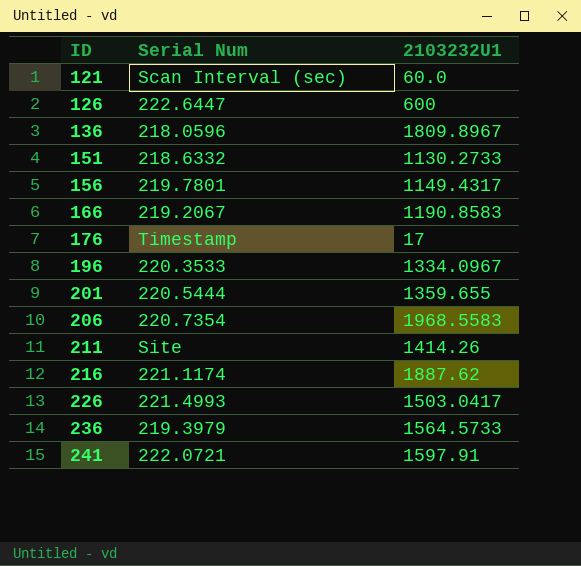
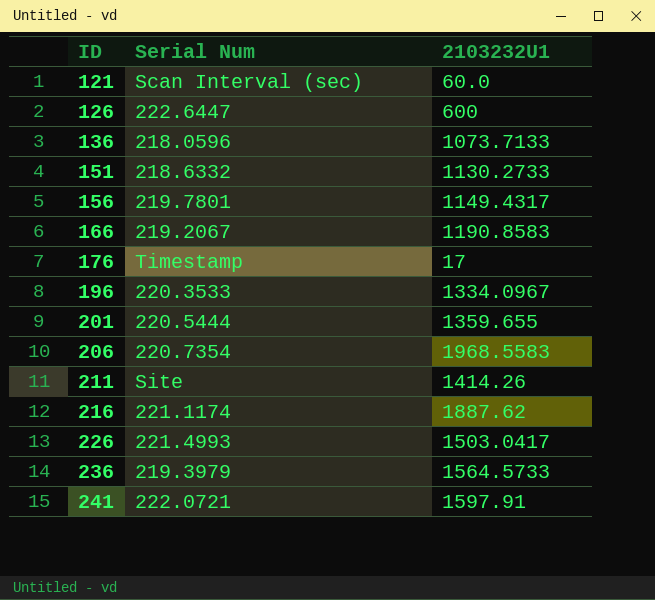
136 | 2103232U1: 1809.8967 -> 1073.7133

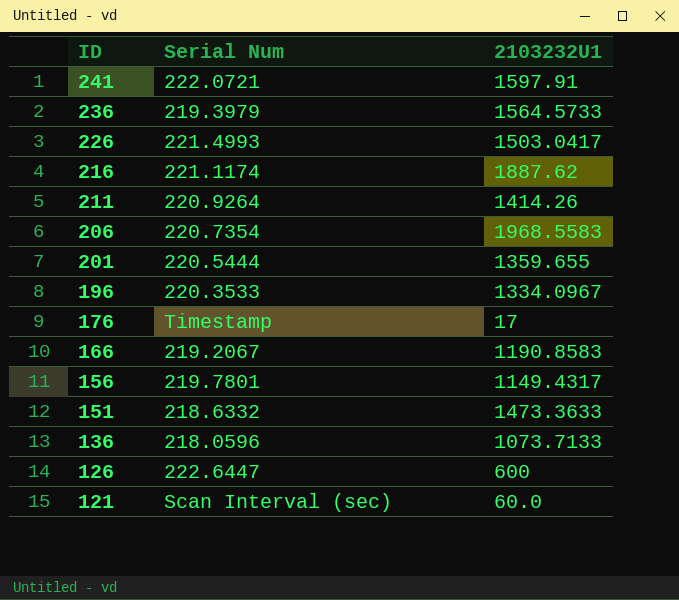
row order: ID ascending -> ID descending
211 | Serial Num: Site -> 220.9264
151 | 2103232U1: 1130.2733 -> 1473.3633

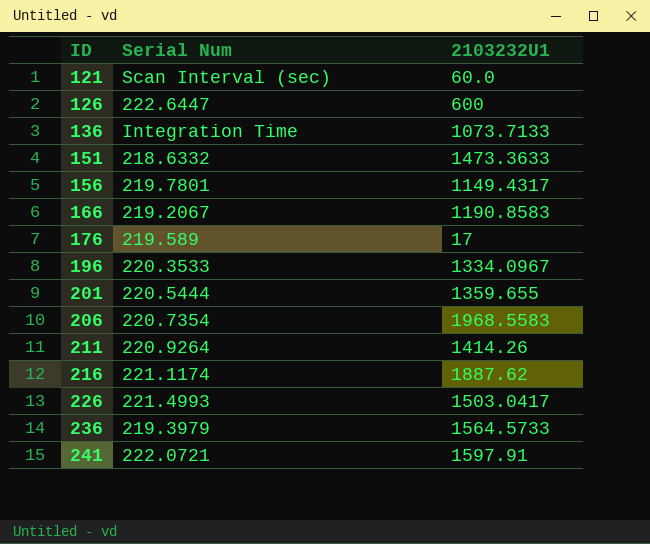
row order: ID descending -> ID ascending
136 | Serial Num: 218.0596 -> Integration Time
176 | Serial Num: Timestamp -> 219.589

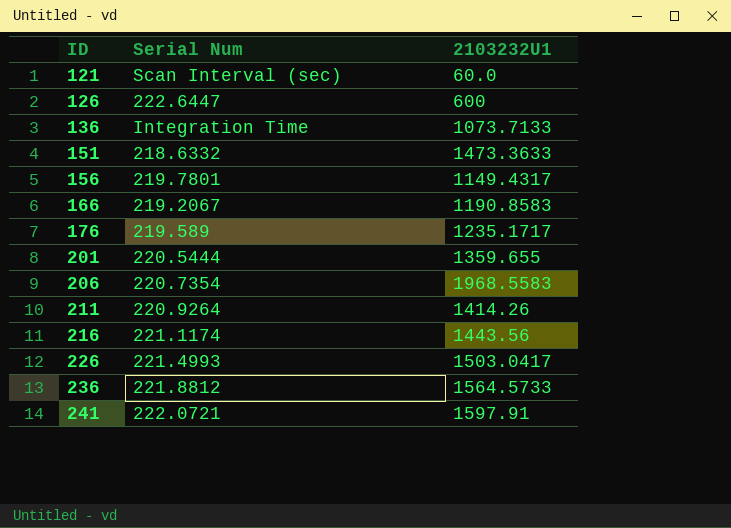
row 196: 220.3533 | 1334.0967 -> none
176 | 2103232U1: 17 -> 1235.1717
216 | 2103232U1: 1887.62 -> 1443.56
236 | Serial Num: 219.3979 -> 221.8812

